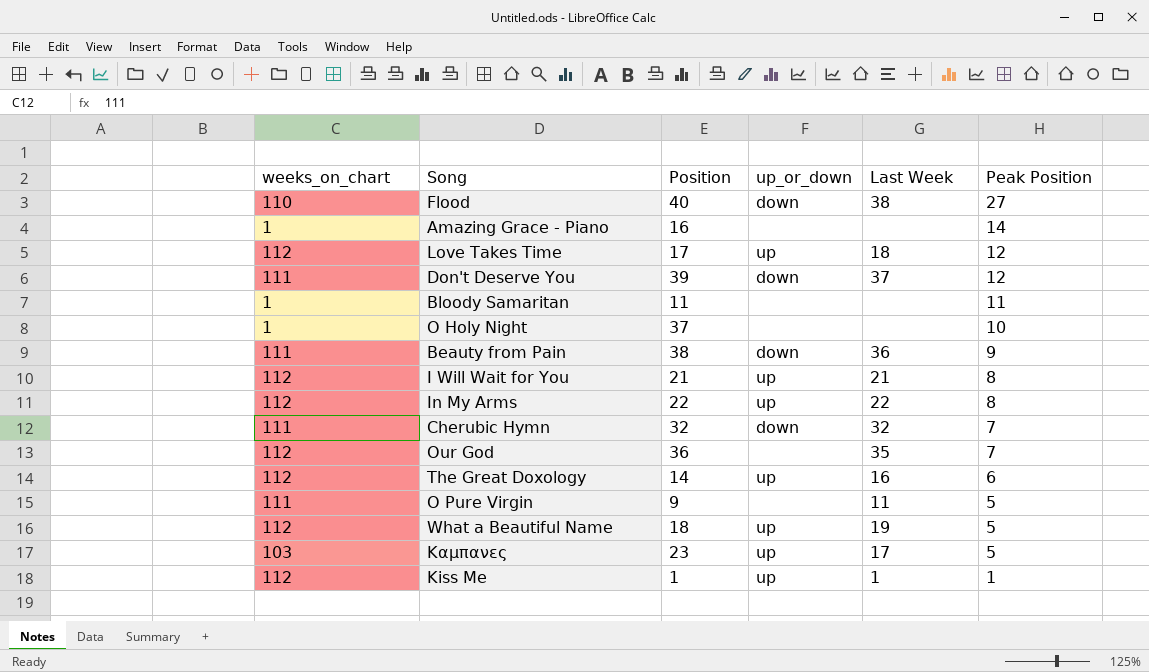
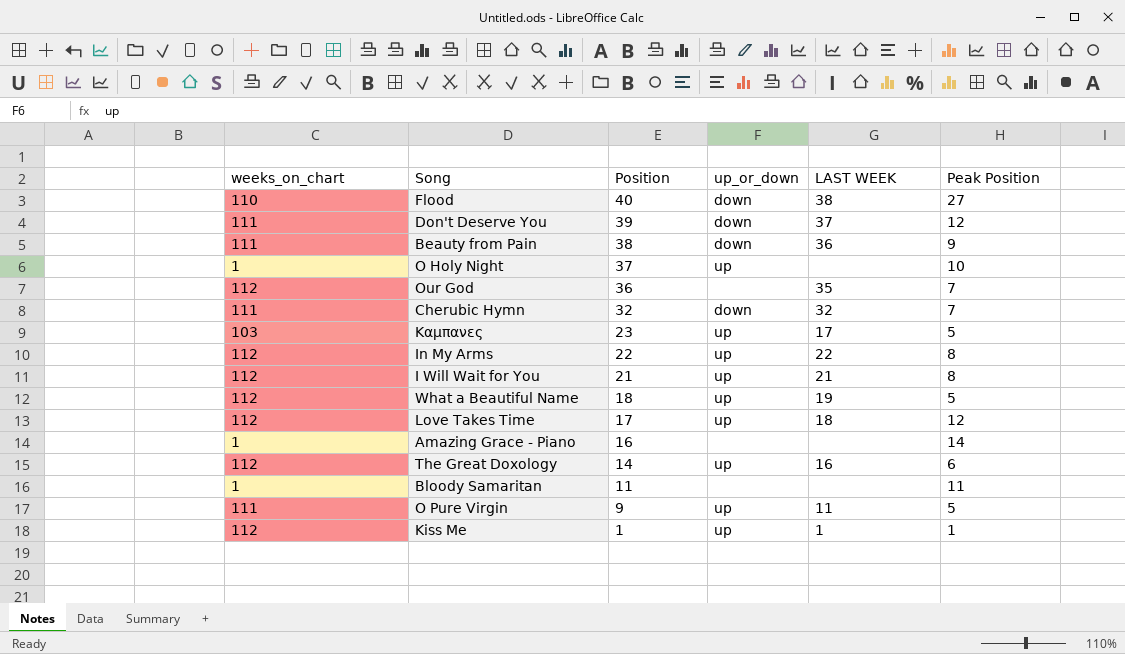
row order: Peak Position descending -> Position descending
column name: Last Week -> LAST WEEK
O Holy Night | up_or_down: none -> up
O Pure Virgin | up_or_down: none -> up

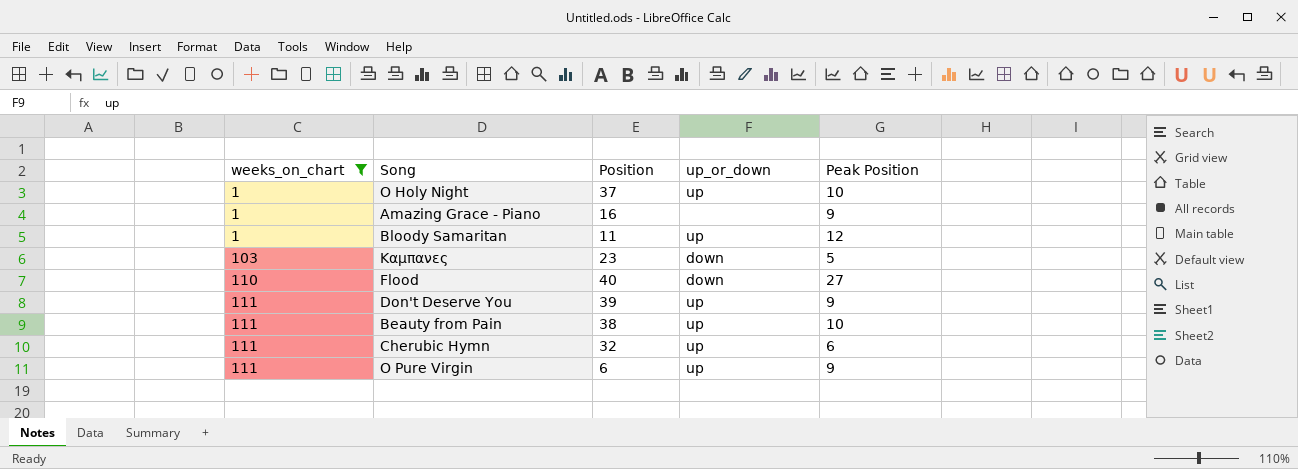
filter: none -> weeks_on_chart != 112
row order: Position descending -> weeks_on_chart ascending
column LAST WEEK | position: 5 -> none
Amazing Grace - Piano | Peak Position: 14 -> 9
Bloody Samaritan | up_or_down: none -> up
Bloody Samaritan | Peak Position: 11 -> 12
Καμπανες | up_or_down: up -> down
Don't Deserve You | up_or_down: down -> up
Don't Deserve You | Peak Position: 12 -> 9
Beauty from Pain | up_or_down: down -> up
Beauty from Pain | Peak Position: 9 -> 10
Cherubic Hymn | up_or_down: down -> up
Cherubic Hymn | Peak Position: 7 -> 6
O Pure Virgin | Position: 9 -> 6
O Pure Virgin | Peak Position: 5 -> 9

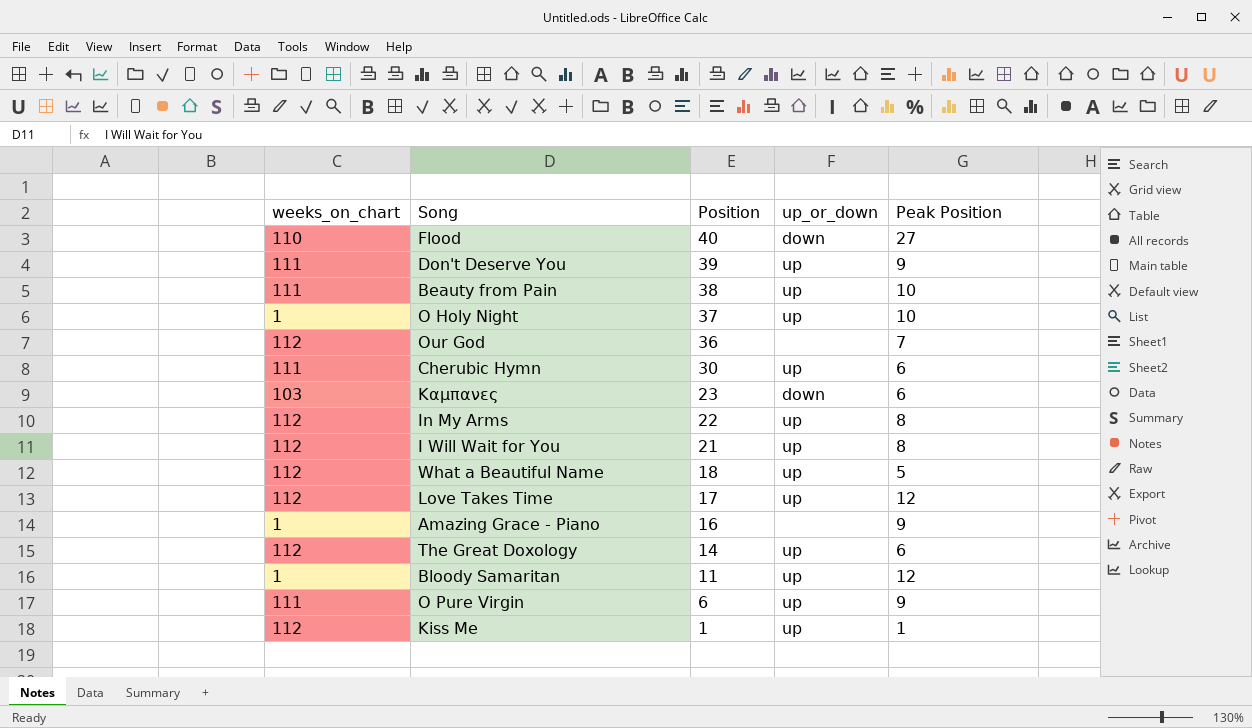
filter: weeks_on_chart != 112 -> none
row order: weeks_on_chart ascending -> Position descending
Cherubic Hymn | Position: 32 -> 30
Καμπανες | Peak Position: 5 -> 6

